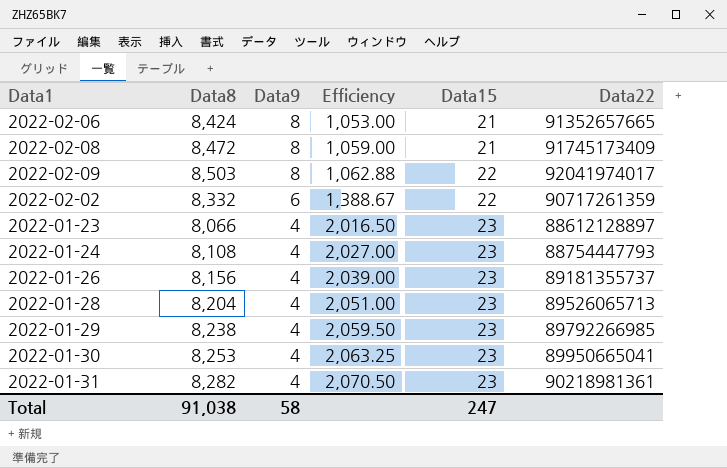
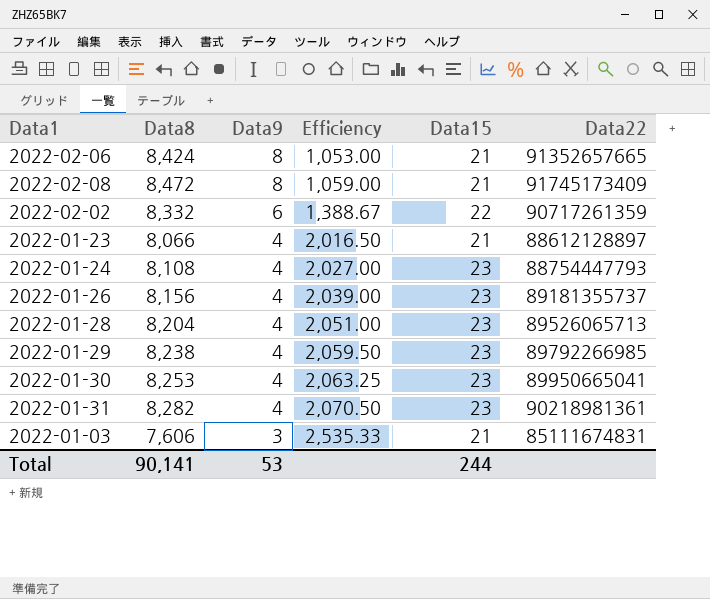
row 2022-02-09: 8,503 | 8 | 1,062.88 | 22 | 92041974017 -> none
2022-01-23 | Data15: 23 -> 21
row 2022-01-03: none -> 7,606 | 3 | 2,535.33 | 21 | 85111674831
Total | Data8: 91,038 -> 90,141
Total | Data9: 58 -> 53
Total | Data15: 247 -> 244

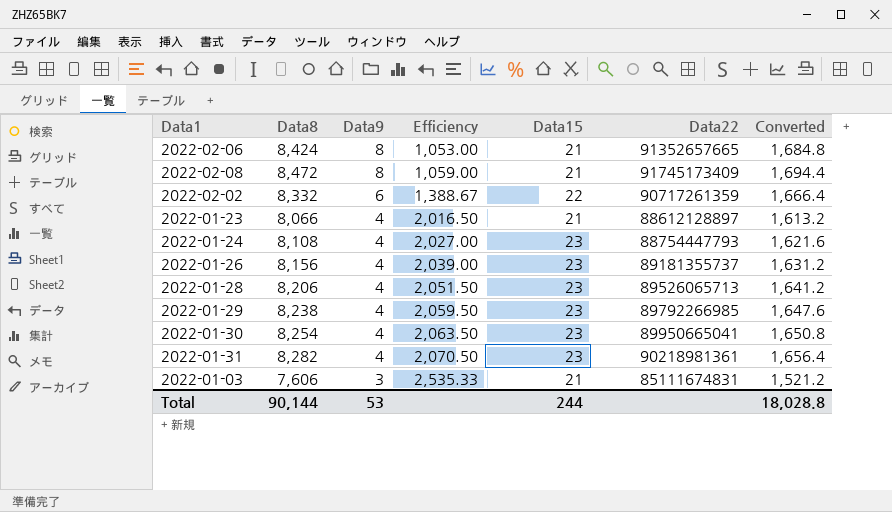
column Converted | formula: none -> [Data8] * 0.2
2022-01-28 | Data8: 8,204 -> 8,206
2022-01-28 | Efficiency: 2,051.00 -> 2,051.50
2022-01-30 | Data8: 8,253 -> 8,254
2022-01-30 | Efficiency: 2,063.25 -> 2,063.50
Total | Data8: 90,141 -> 90,144

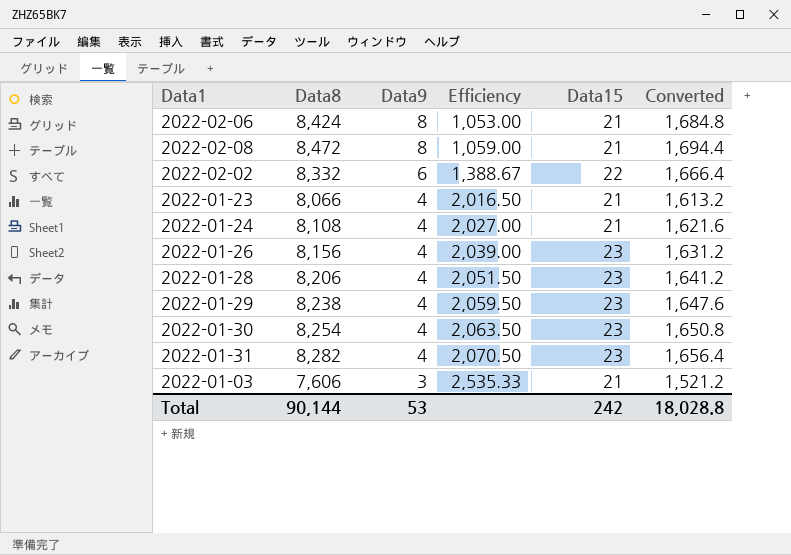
column Data22 | position: 6 -> none
2022-01-24 | Data15: 23 -> 21
Total | Data15: 244 -> 242

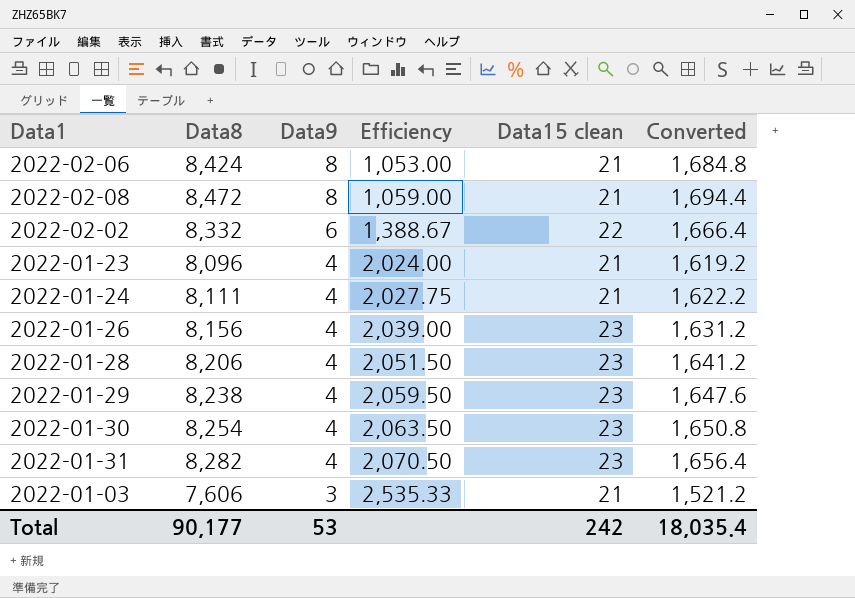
column name: Data15 -> Data15 clean
2022-01-23 | Data8: 8,066 -> 8,096
2022-01-23 | Efficiency: 2,016.50 -> 2,024.00
2022-01-23 | Converted: 1,613.2 -> 1,619.2
2022-01-24 | Data8: 8,108 -> 8,111
2022-01-24 | Efficiency: 2,027.00 -> 2,027.75
2022-01-24 | Converted: 1,621.6 -> 1,622.2
Total | Data8: 90,144 -> 90,177
Total | Converted: 18,028.8 -> 18,035.4

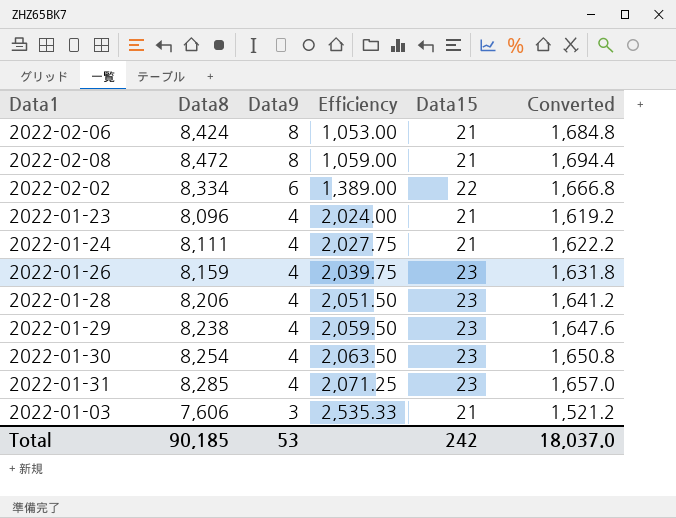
column name: Data15 clean -> Data15
2022-02-02 | Data8: 8,332 -> 8,334
2022-02-02 | Efficiency: 1,388.67 -> 1,389.00
2022-02-02 | Converted: 1,666.4 -> 1,666.8
2022-01-26 | Data8: 8,156 -> 8,159
2022-01-26 | Efficiency: 2,039.00 -> 2,039.75
2022-01-26 | Converted: 1,631.2 -> 1,631.8
2022-01-31 | Data8: 8,282 -> 8,285
2022-01-31 | Efficiency: 2,070.50 -> 2,071.25
2022-01-31 | Converted: 1,656.4 -> 1,657.0
Total | Data8: 90,177 -> 90,185
Total | Converted: 18,035.4 -> 18,037.0

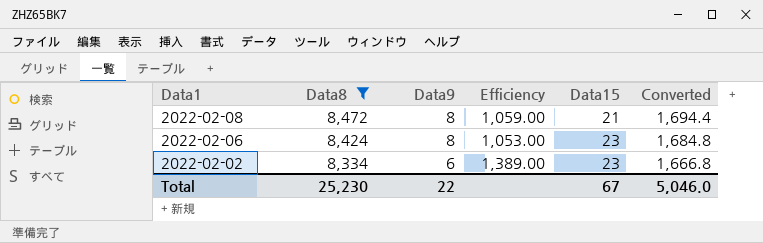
filter: none -> Data8 >= 8,334
row order: Data9 descending -> Data1 descending
2022-02-06 | Data15: 21 -> 23
2022-02-02 | Data15: 22 -> 23
Total | Data8: 90,185 -> 25,230
Total | Data9: 53 -> 22
Total | Data15: 242 -> 67
Total | Converted: 18,037.0 -> 5,046.0

